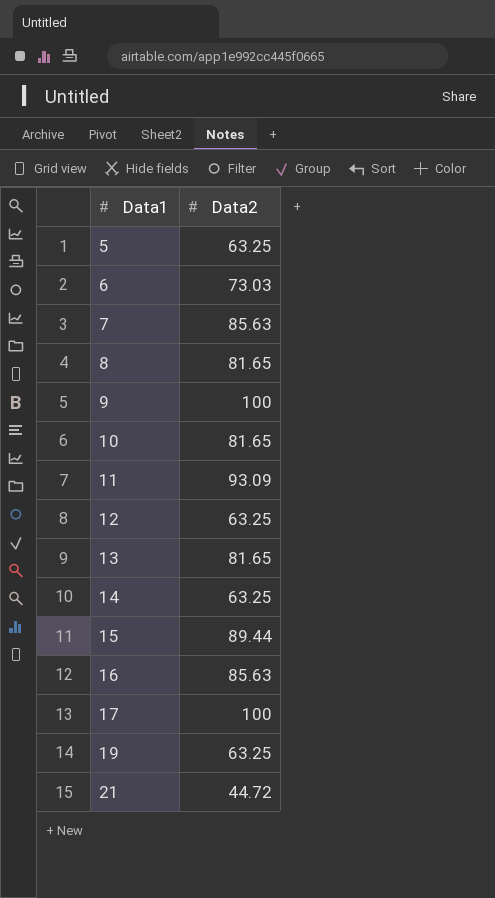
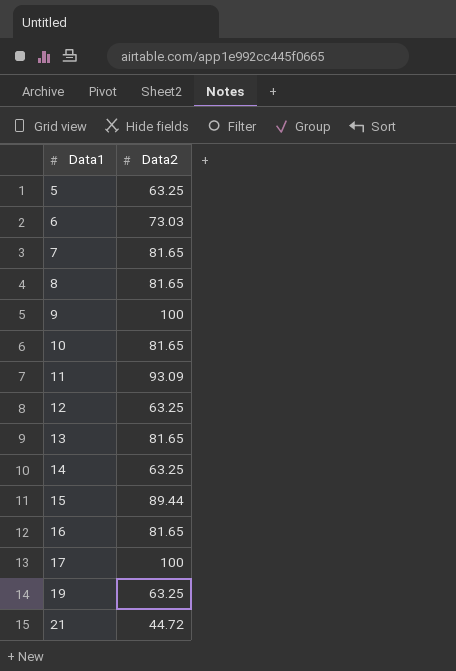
7 | Data2: 85.63 -> 81.65
16 | Data2: 85.63 -> 81.65

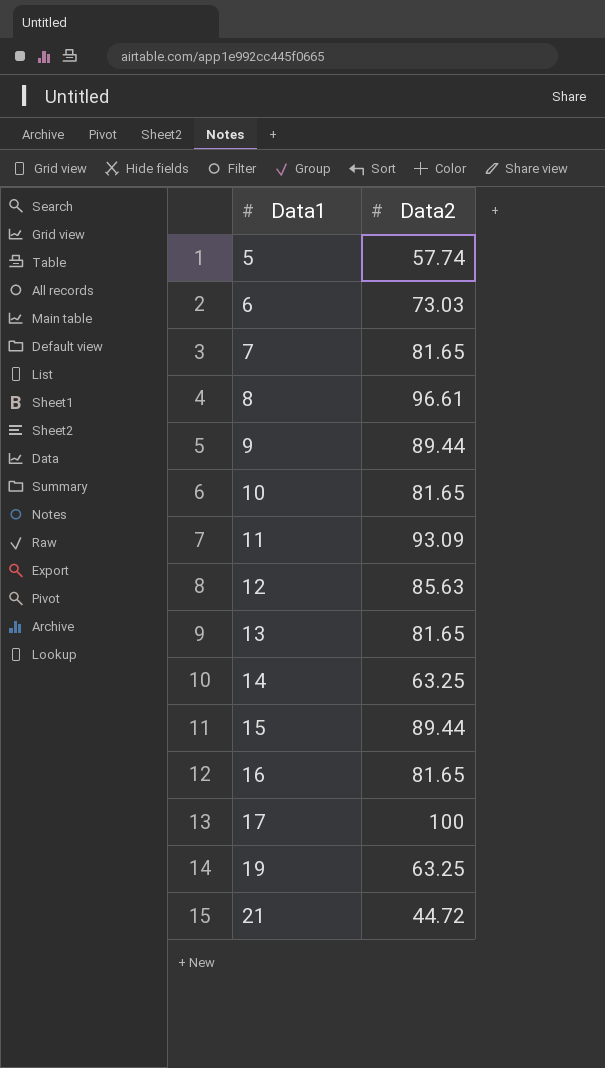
5 | Data2: 63.25 -> 57.74
8 | Data2: 81.65 -> 96.61
9 | Data2: 100 -> 89.44
12 | Data2: 63.25 -> 85.63

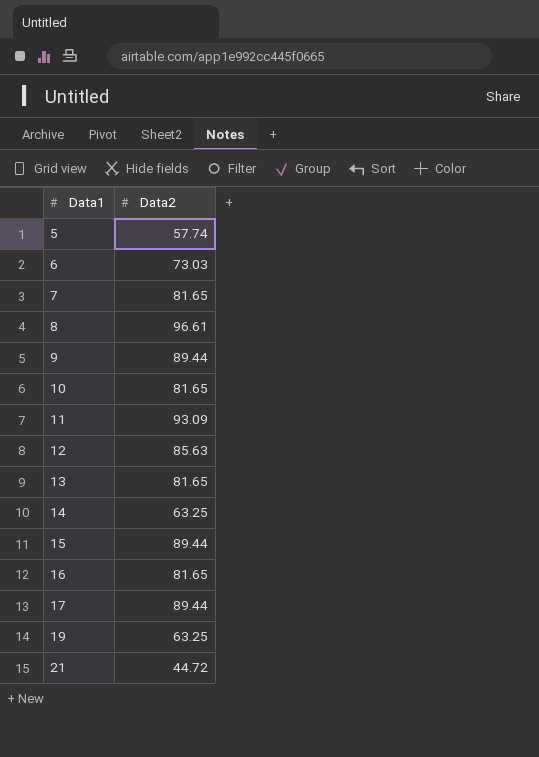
17 | Data2: 100 -> 89.44

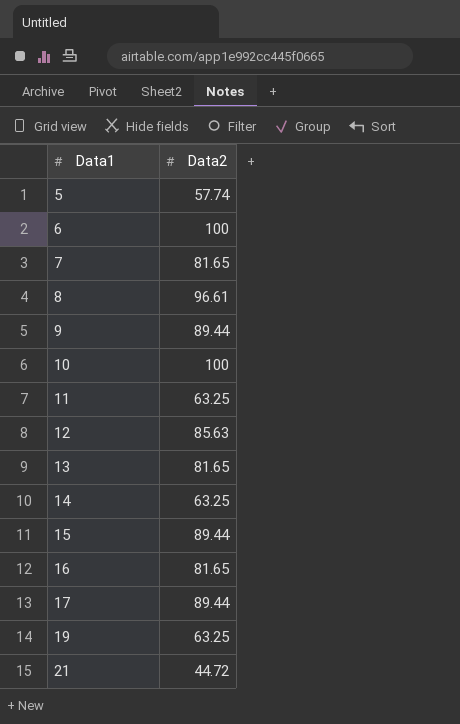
6 | Data2: 73.03 -> 100
10 | Data2: 81.65 -> 100
11 | Data2: 93.09 -> 63.25

